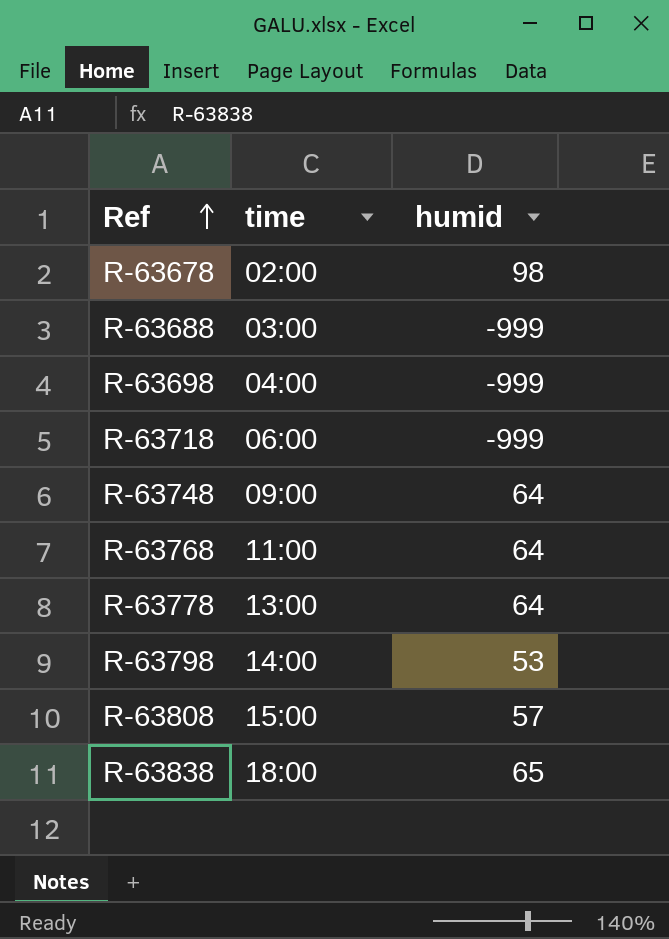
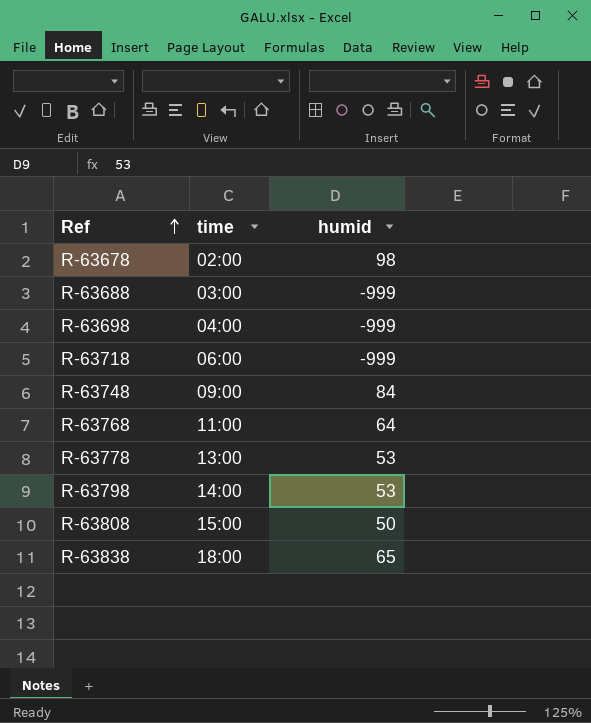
R-63748 | humid: 64 -> 84
R-63778 | humid: 64 -> 53
R-63808 | humid: 57 -> 50

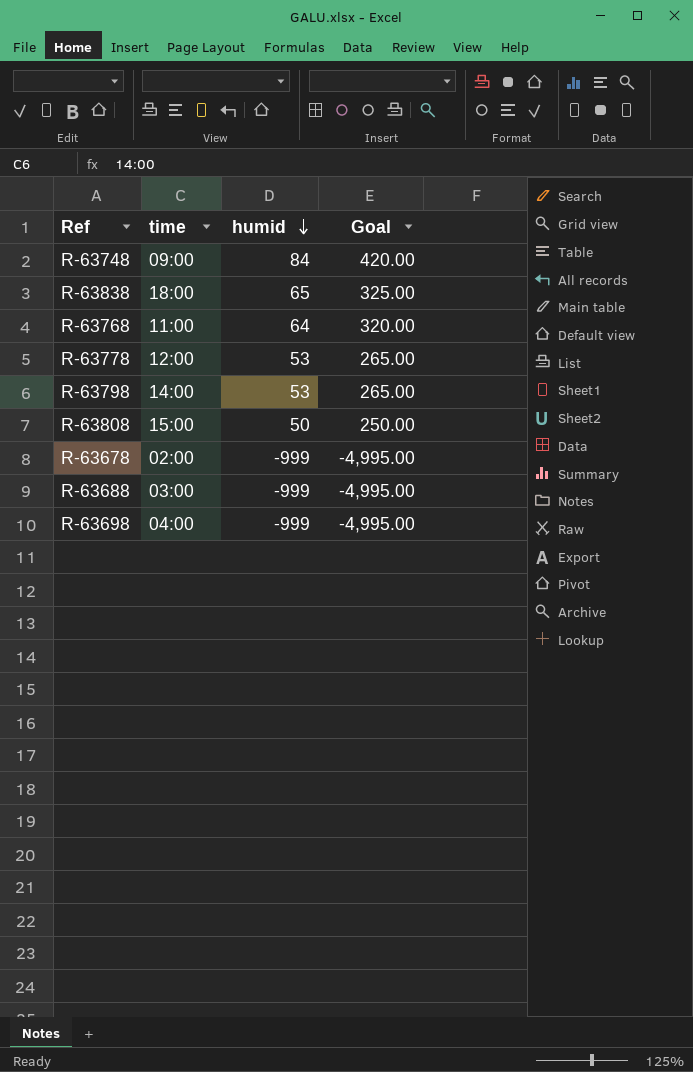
row order: Ref ascending -> humid descending
column Goal | formula: none -> [humid] * 5
row R-63718: 06:00 | -999 -> none
R-63778 | time: 13:00 -> 12:00
R-63678 | humid: 98 -> -999

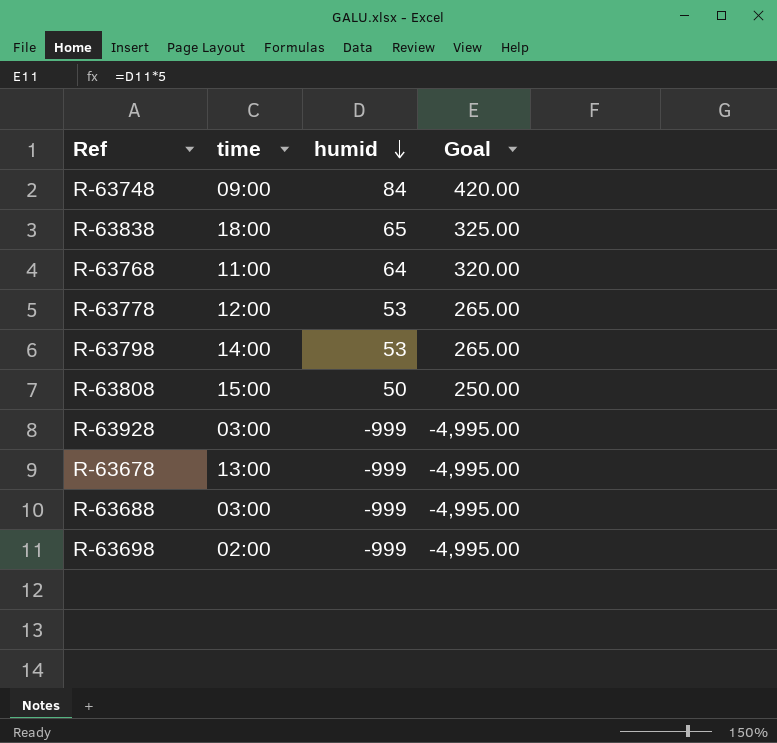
row R-63928: none -> 03:00 | -999 | -4,995.00
R-63678 | time: 02:00 -> 13:00
R-63698 | time: 04:00 -> 02:00

